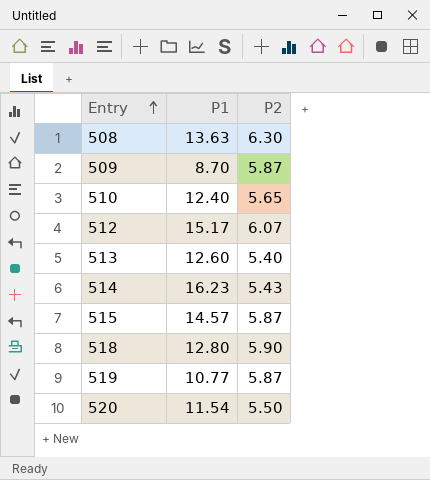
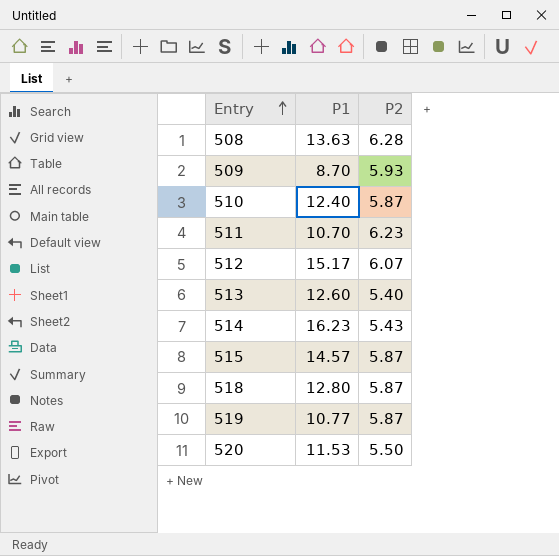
508 | P2: 6.30 -> 6.28
509 | P2: 5.87 -> 5.93
510 | P2: 5.65 -> 5.87
row 511: none -> 10.70 | 6.23
518 | P2: 5.90 -> 5.87
520 | P1: 11.54 -> 11.53

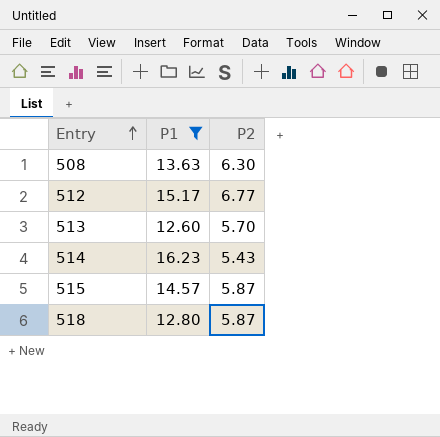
filter: none -> P1 >= 12.60
508 | P2: 6.28 -> 6.30
512 | P2: 6.07 -> 6.77
513 | P2: 5.40 -> 5.70

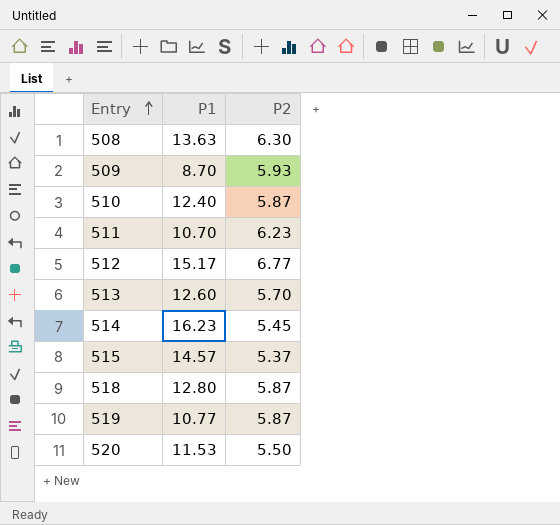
filter: P1 >= 12.60 -> none
514 | P2: 5.43 -> 5.45
515 | P2: 5.87 -> 5.37

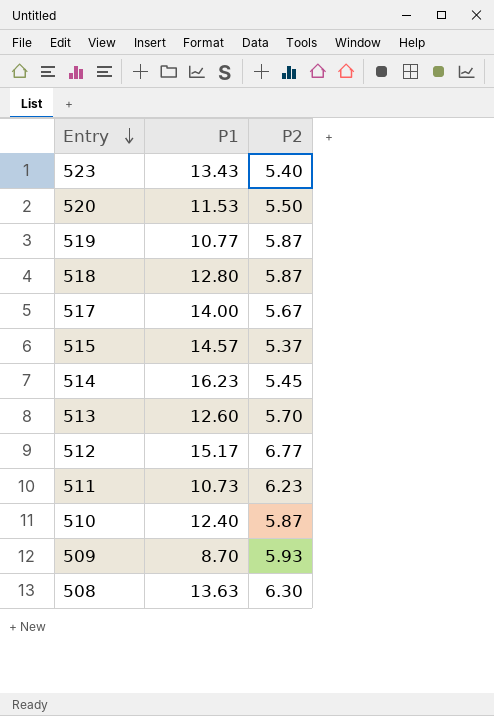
row order: Entry ascending -> Entry descending
row 523: none -> 13.43 | 5.40
row 517: none -> 14.00 | 5.67
511 | P1: 10.70 -> 10.73

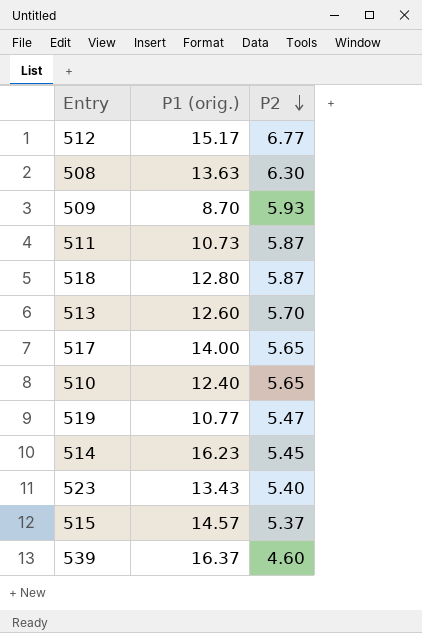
row order: Entry descending -> P2 descending
column name: P1 -> P1 (orig.)
row 520: 11.53 | 5.50 -> none
511 | P2: 6.23 -> 5.87
517 | P2: 5.67 -> 5.65
510 | P2: 5.87 -> 5.65
519 | P2: 5.87 -> 5.47
row 539: none -> 16.37 | 4.60

